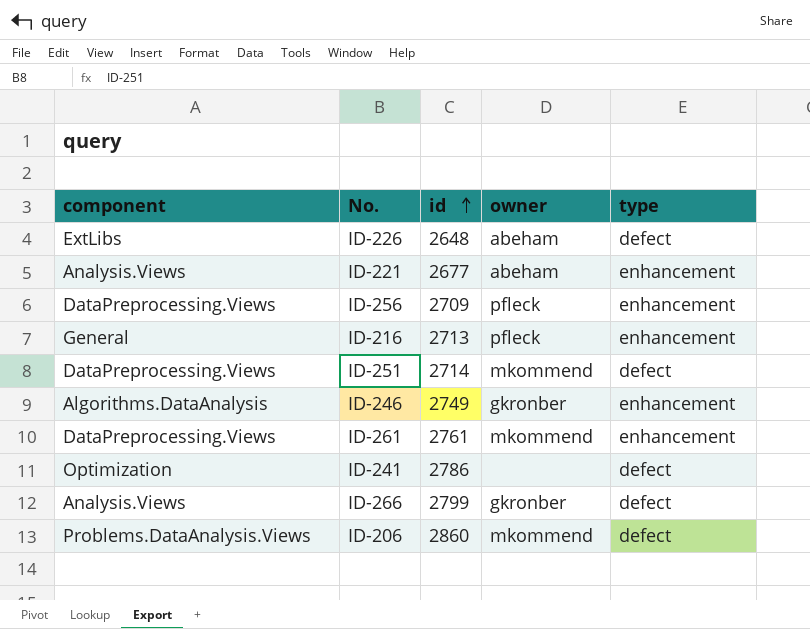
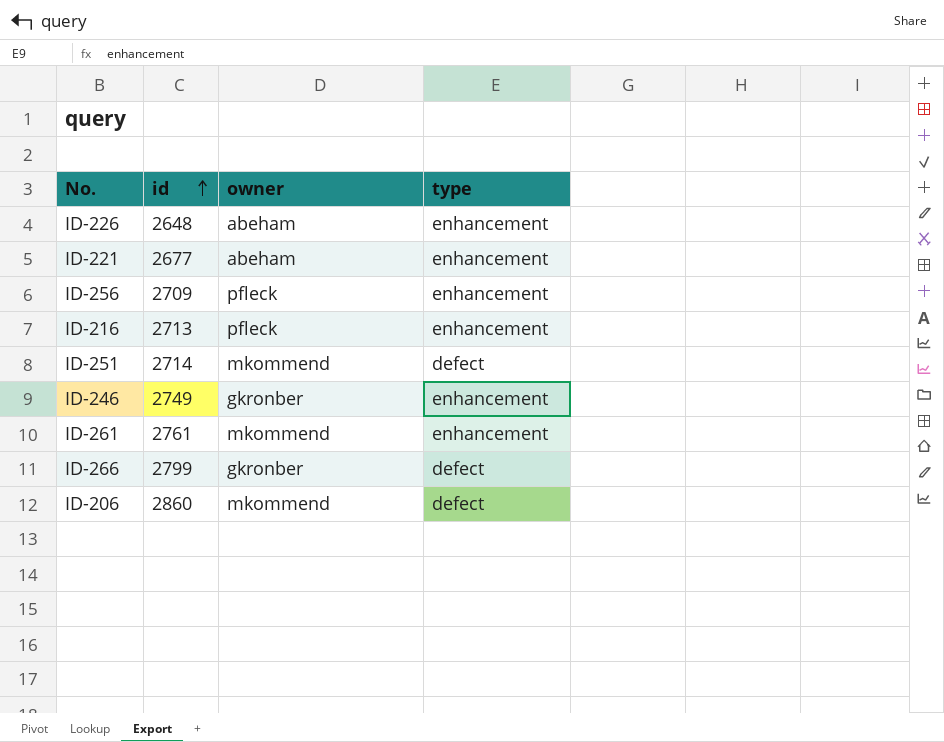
column component | position: 1 -> none
row ID-241: Optimization | 2786 | none | defect -> none
ID-226 | type: defect -> enhancement

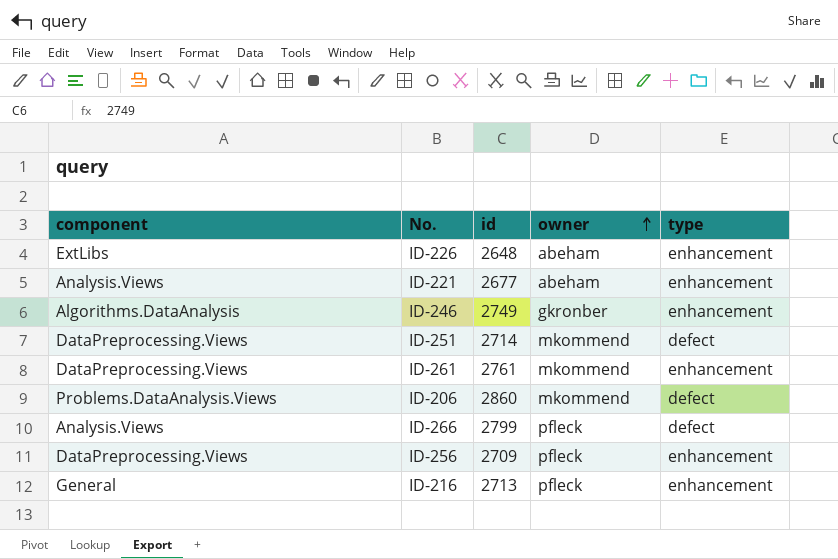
row order: id ascending -> owner ascending
column component | position: none -> 1
ID-266 | owner: gkronber -> pfleck

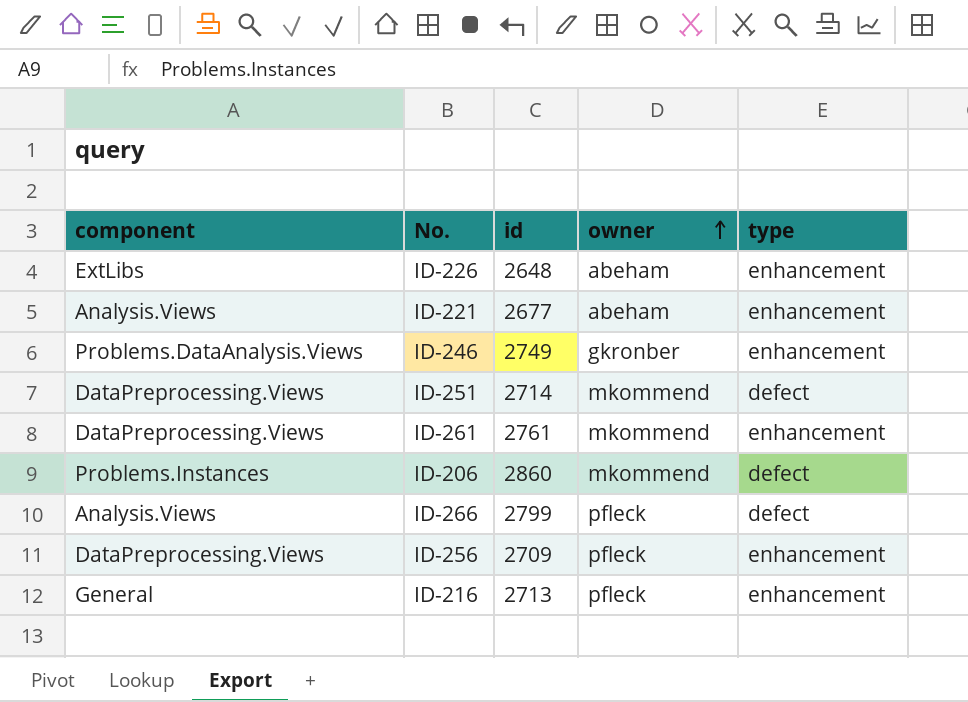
ID-246 | component: Algorithms.DataAnalysis -> Problems.DataAnalysis.Views
ID-206 | component: Problems.DataAnalysis.Views -> Problems.Instances

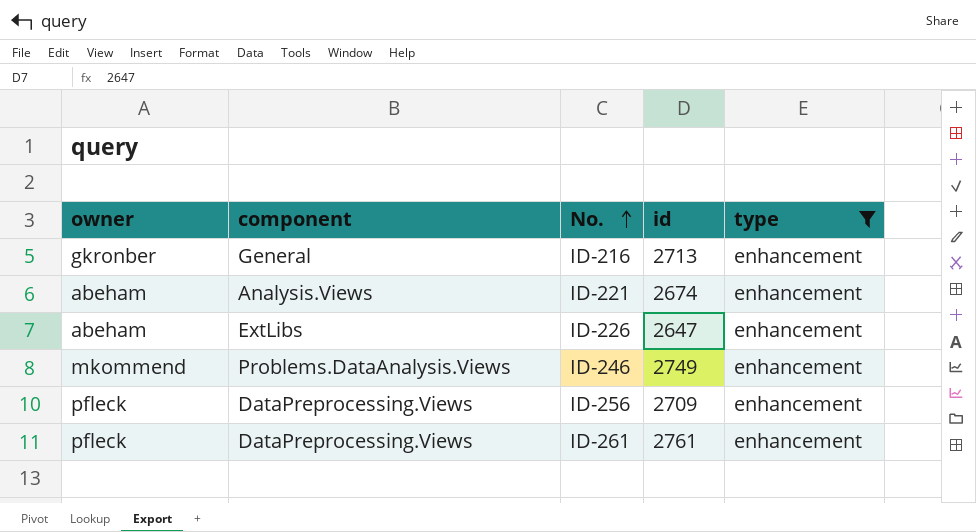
filter: none -> type = enhancement
row order: owner ascending -> No. ascending
column owner | position: 4 -> 1
ID-216 | owner: pfleck -> gkronber
ID-221 | id: 2677 -> 2674
ID-226 | id: 2648 -> 2647
ID-246 | owner: gkronber -> mkommend
ID-261 | owner: mkommend -> pfleck

